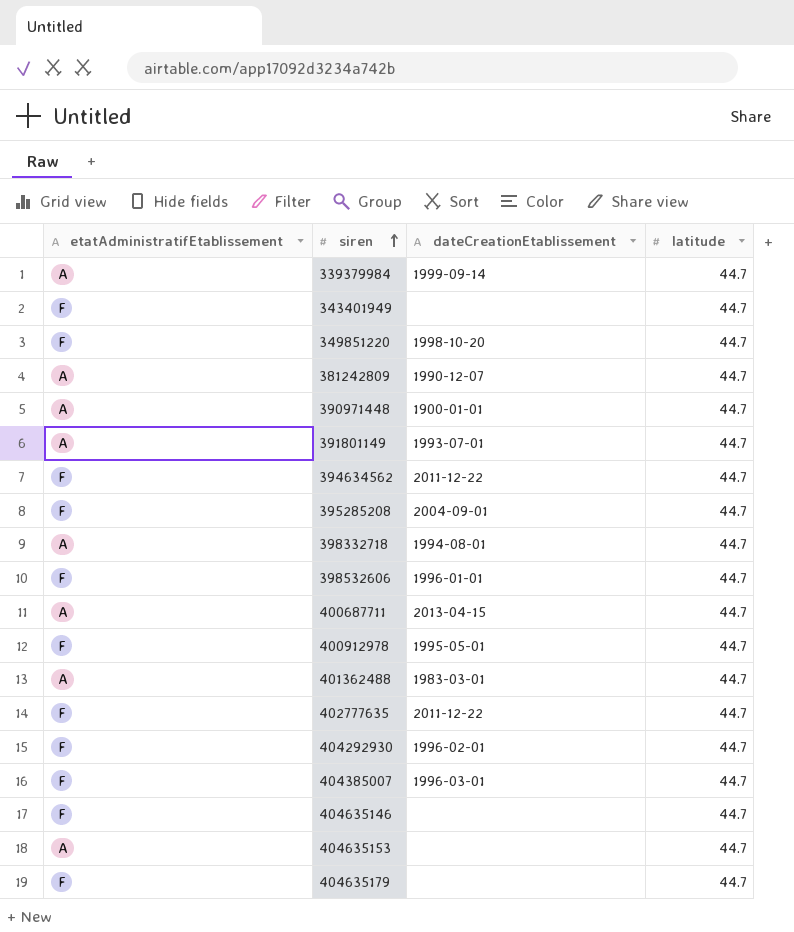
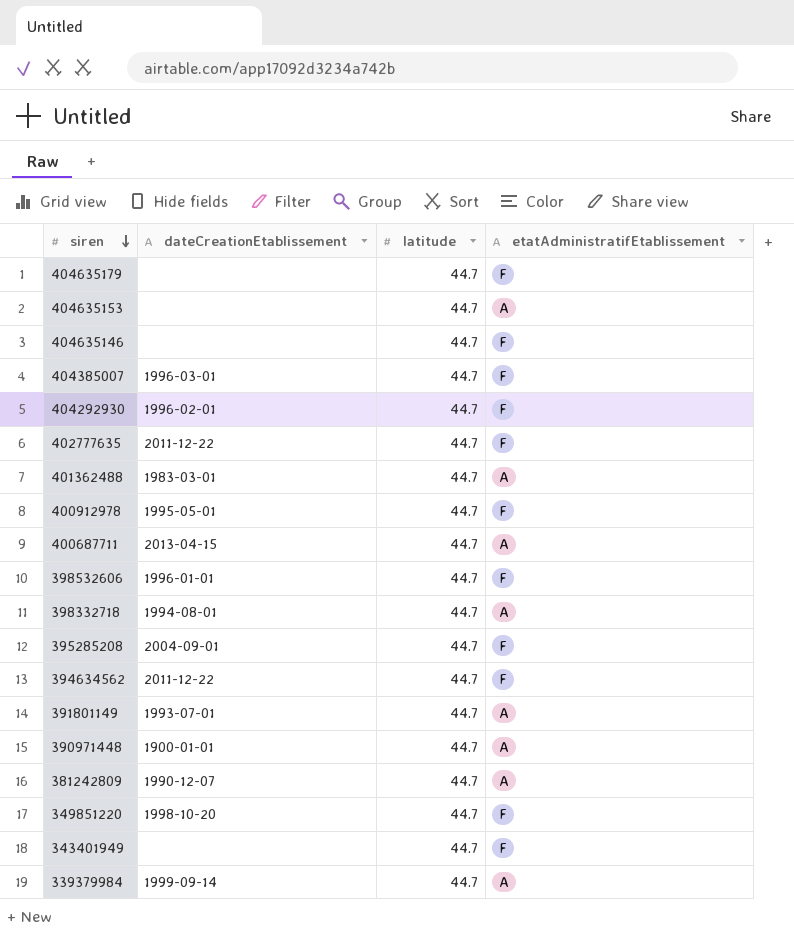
row order: siren ascending -> siren descending
column etatAdministratifEtablissement | position: 1 -> 4

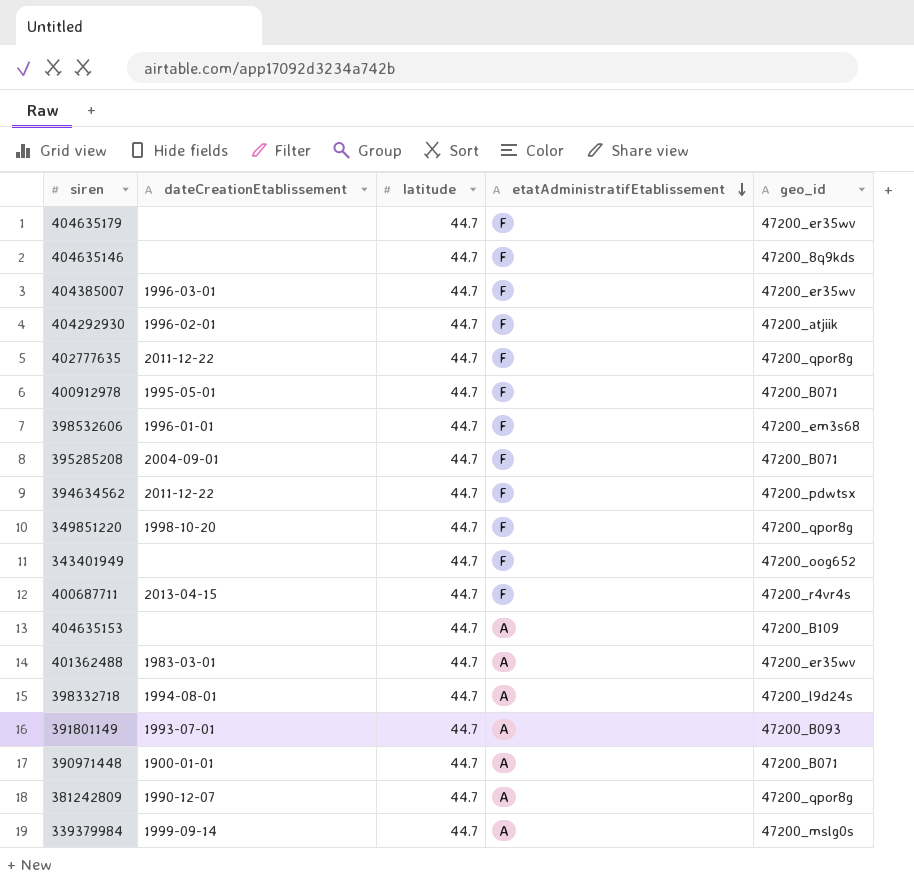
row order: siren descending -> etatAdministratifEtablissement descending
column geo_id | position: none -> 5
400687711 | etatAdministratifEtablissement: A -> F

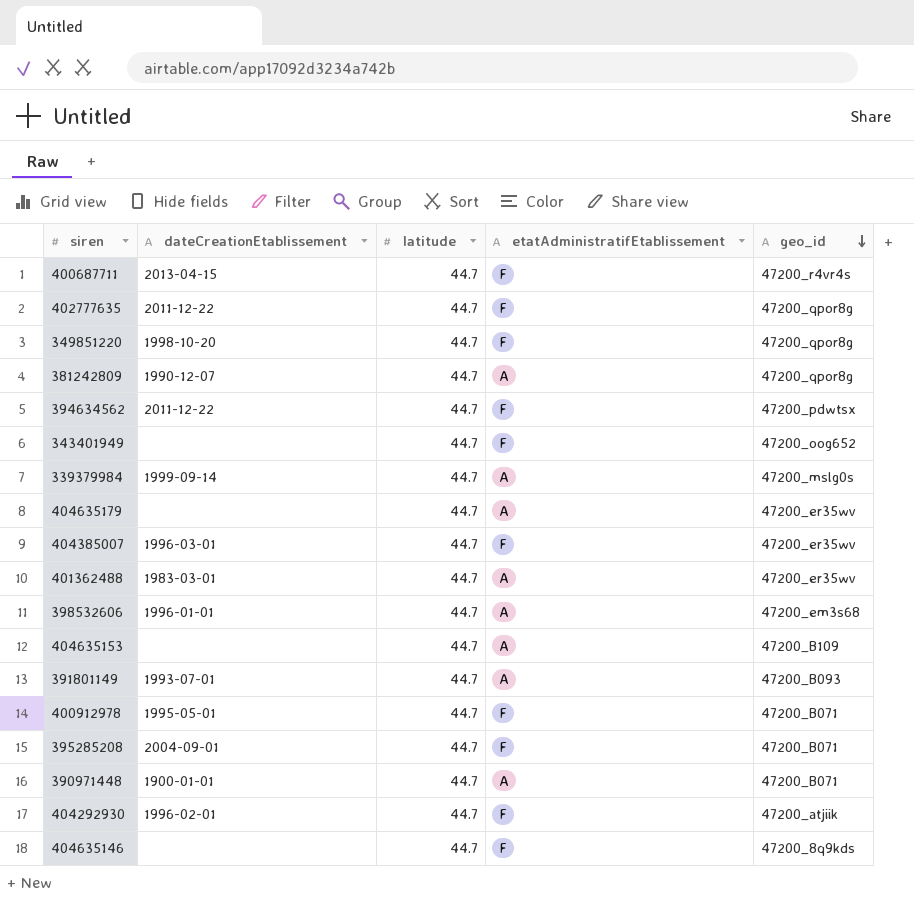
row order: etatAdministratifEtablissement descending -> geo_id descending
row 398332718: 1994-08-01 | 44.7 | A | 47200_l9d24s -> none
404635179 | etatAdministratifEtablissement: F -> A
398532606 | etatAdministratifEtablissement: F -> A

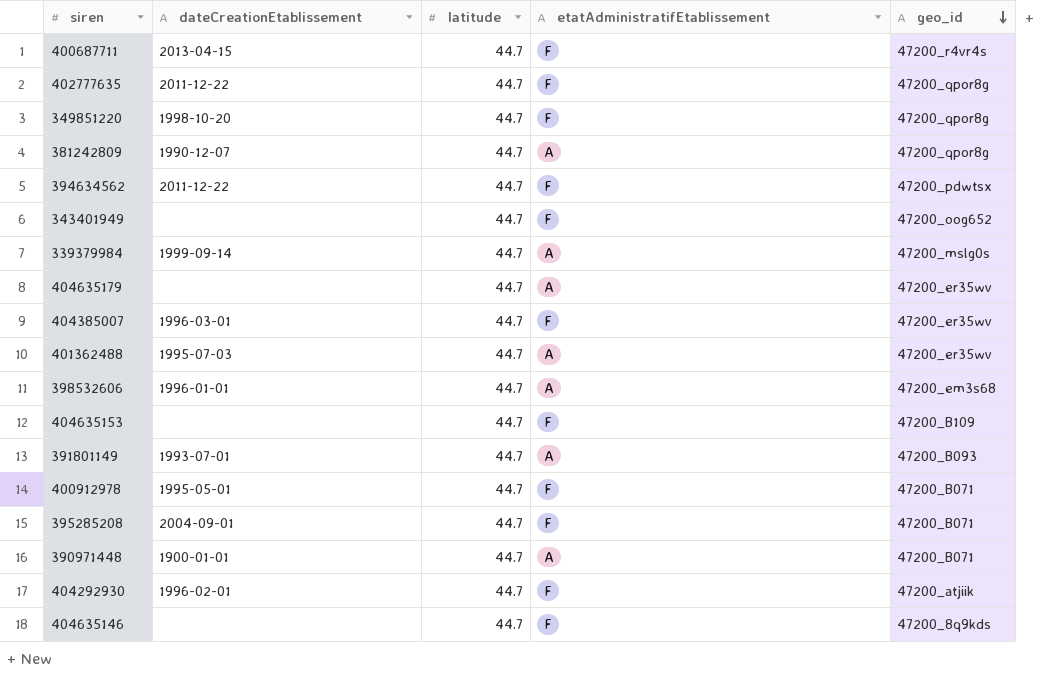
401362488 | dateCreationEtablissement: 1983-03-01 -> 1995-07-03
404635153 | etatAdministratifEtablissement: A -> F

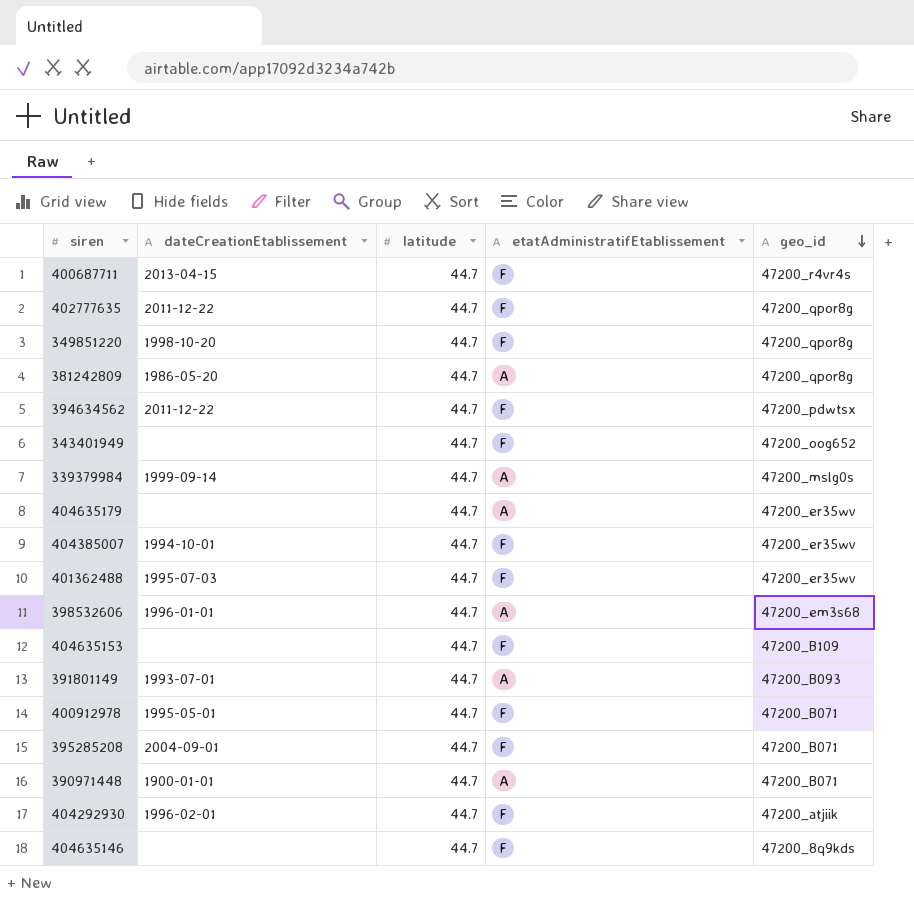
381242809 | dateCreationEtablissement: 1990-12-07 -> 1986-05-20
404385007 | dateCreationEtablissement: 1996-03-01 -> 1994-10-01
401362488 | etatAdministratifEtablissement: A -> F

